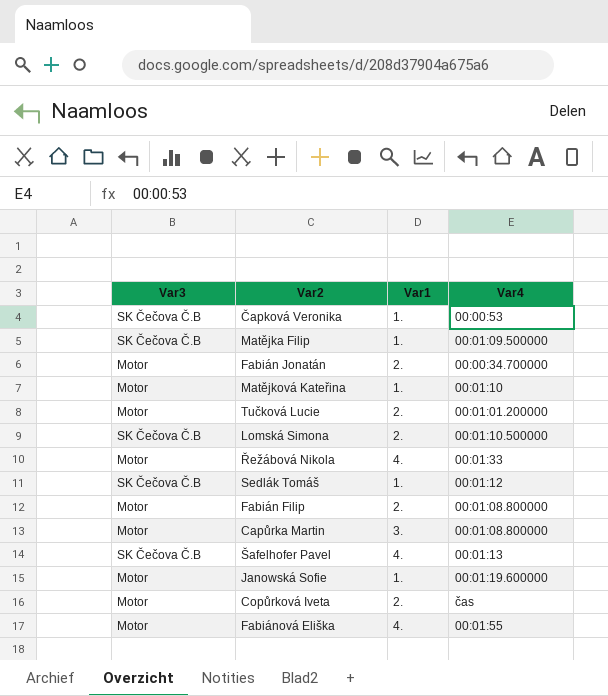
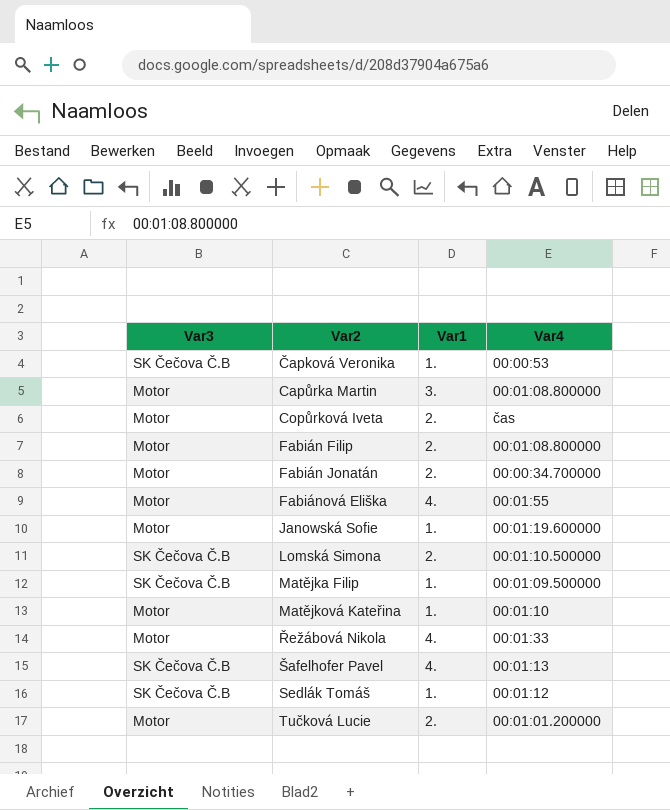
row order: none -> Var2 ascending

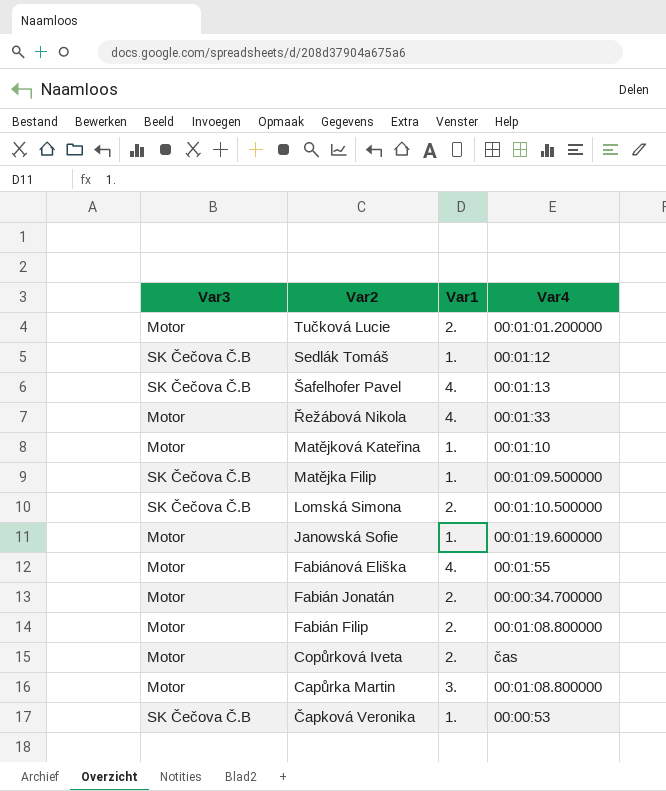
row order: Var2 ascending -> Var2 descending

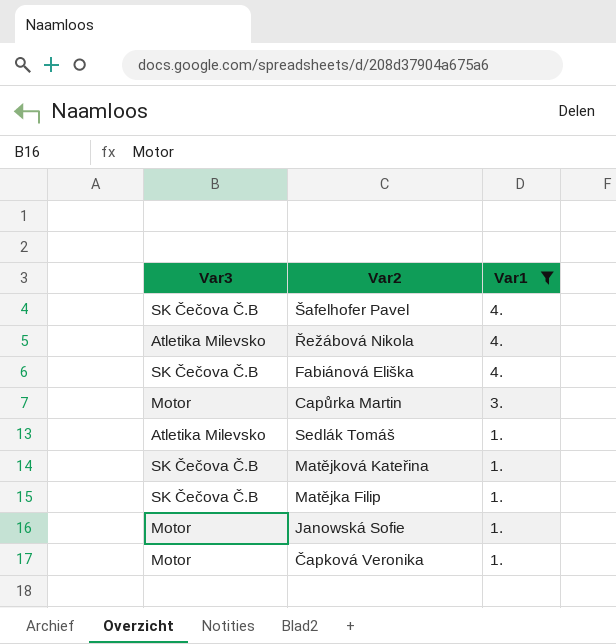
filter: none -> Var1 != 2.
row order: Var2 descending -> Var1 descending
column Var4 | position: 4 -> none
Řežábová Nikola | Var3: Motor -> Atletika Milevsko
Fabiánová Eliška | Var3: Motor -> SK Čečova Č.B
Sedlák Tomáš | Var3: SK Čečova Č.B -> Atletika Milevsko
Matějková Kateřina | Var3: Motor -> SK Čečova Č.B
Čapková Veronika | Var3: SK Čečova Č.B -> Motor

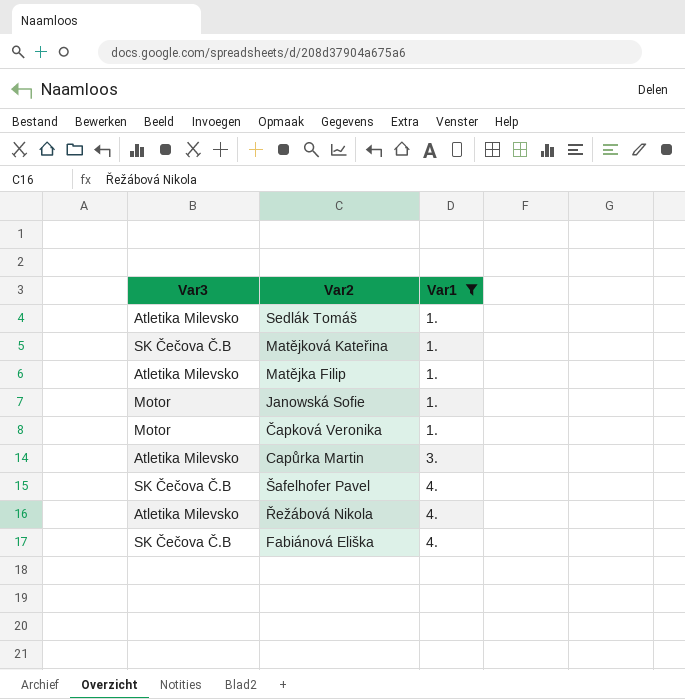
row order: Var1 descending -> Var1 ascending
Matějka Filip | Var3: SK Čečova Č.B -> Atletika Milevsko
Capůrka Martin | Var3: Motor -> Atletika Milevsko

